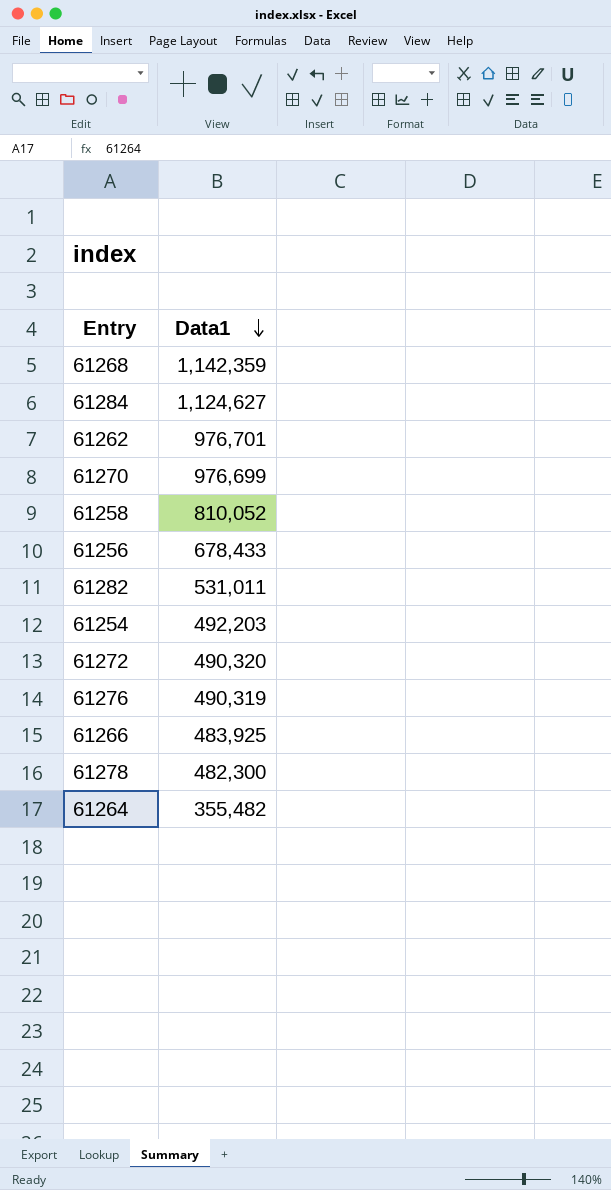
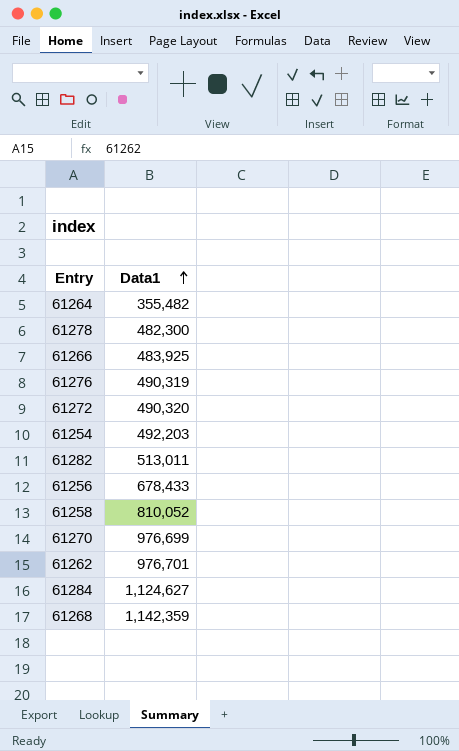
row order: Data1 descending -> Data1 ascending
61282 | Data1: 531,011 -> 513,011

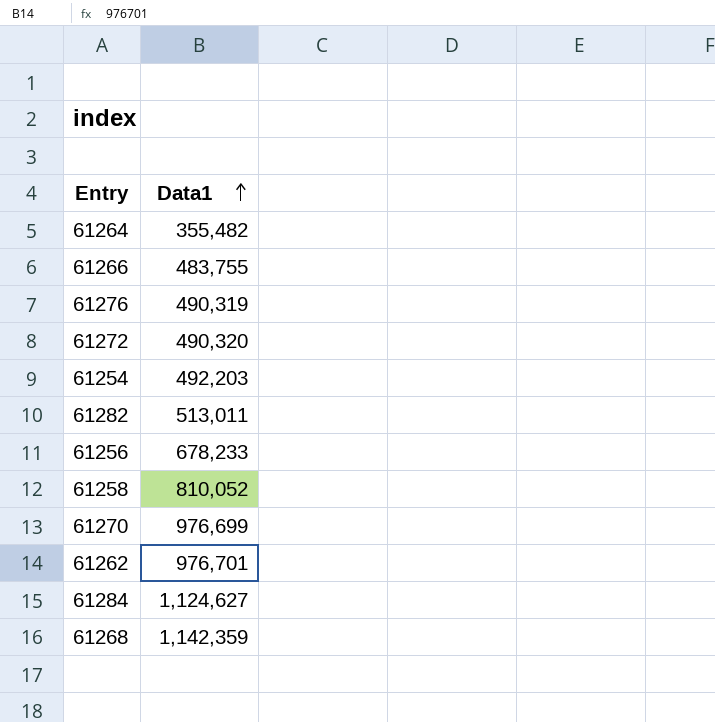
row 61278: 482,300 -> none
61266 | Data1: 483,925 -> 483,755
61256 | Data1: 678,433 -> 678,233

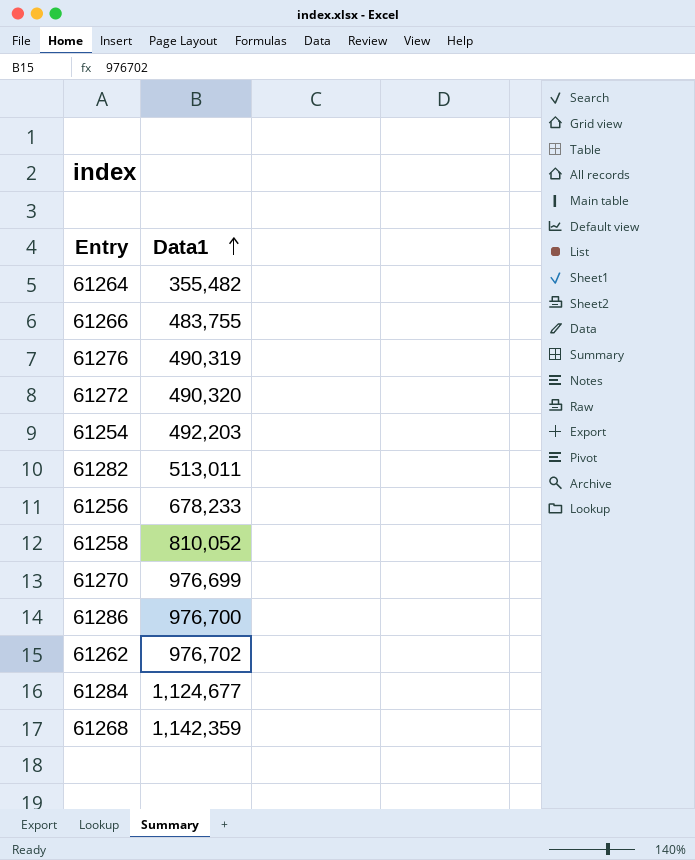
row 61286: none -> 976,700
61262 | Data1: 976,701 -> 976,702
61284 | Data1: 1,124,627 -> 1,124,677

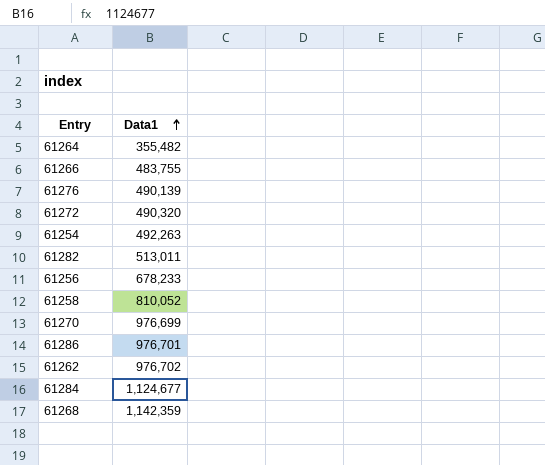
61276 | Data1: 490,319 -> 490,139
61254 | Data1: 492,203 -> 492,263
61286 | Data1: 976,700 -> 976,701

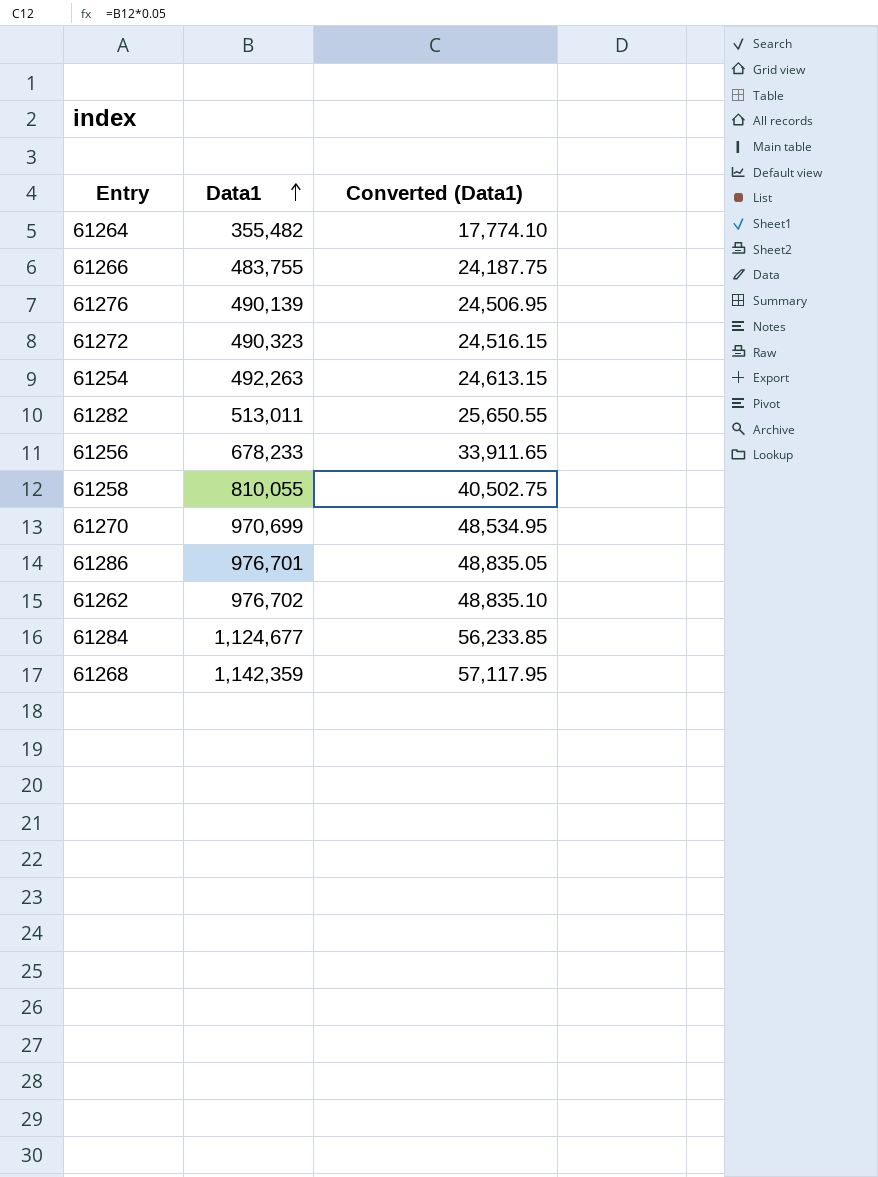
column Converted (Data1) | formula: none -> [Data1] * 0.05
61272 | Data1: 490,320 -> 490,323
61258 | Data1: 810,052 -> 810,055
61270 | Data1: 976,699 -> 970,699

